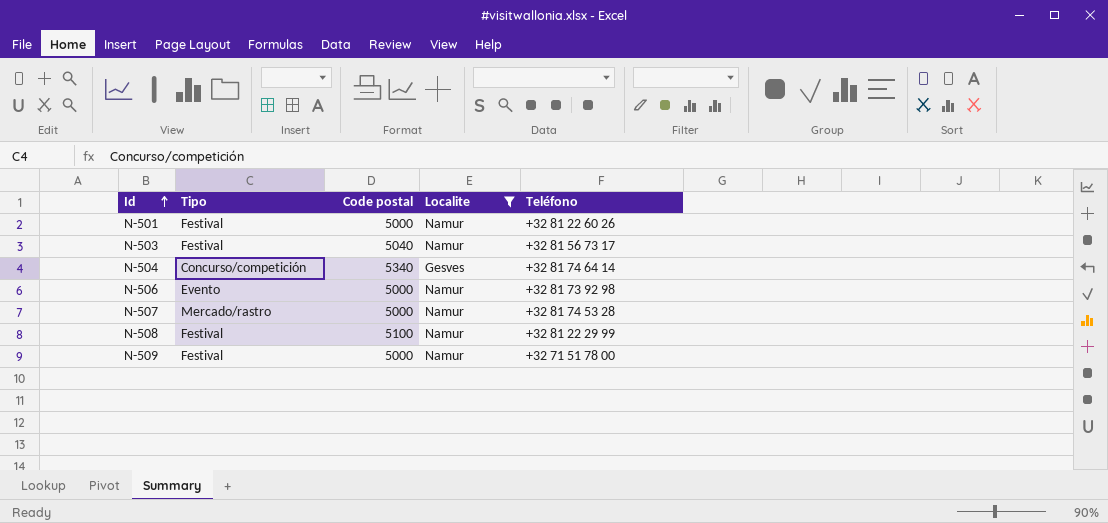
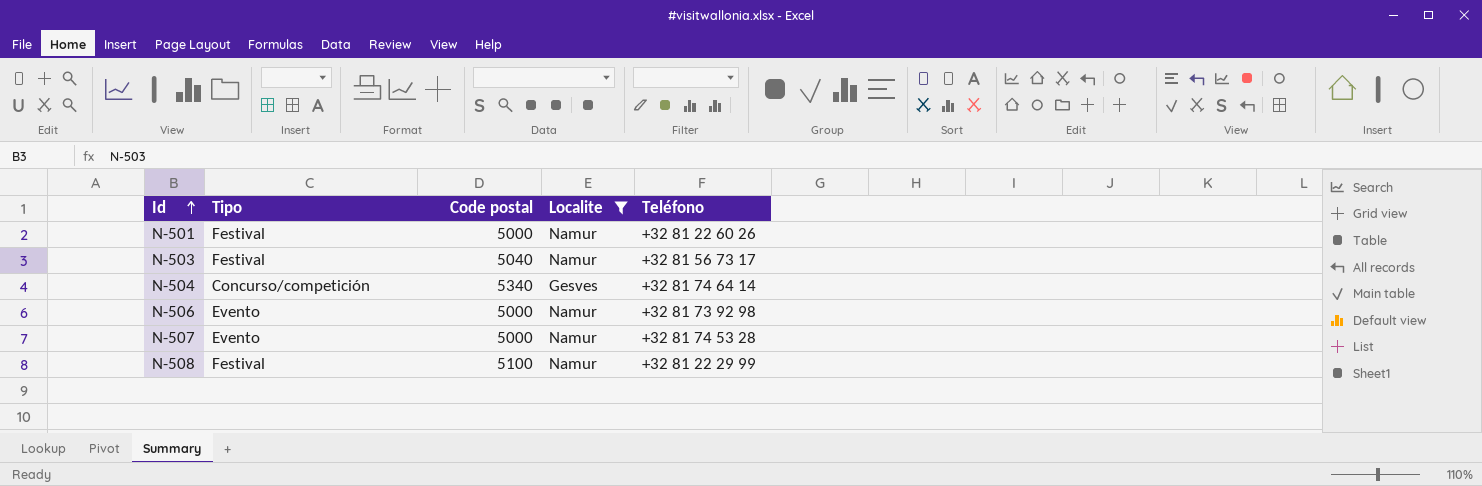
row N-509: Festival | 5000 | Namur | +32 71 51 78 00 -> none
N-507 | Tipo: Mercado/rastro -> Evento

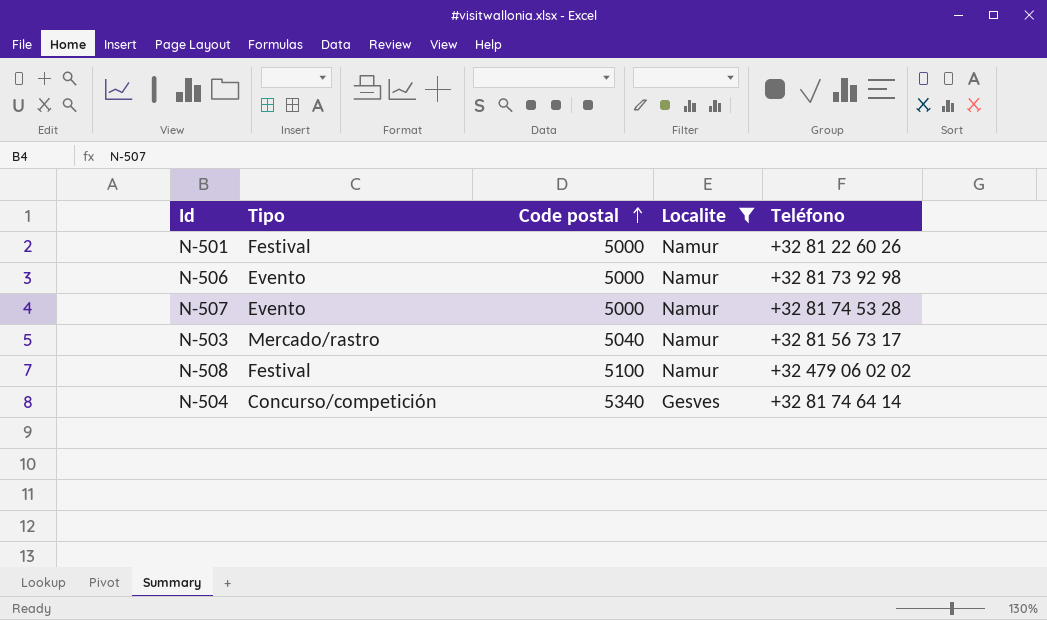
row order: Id ascending -> Code postal ascending
N-503 | Tipo: Festival -> Mercado/rastro
N-508 | Teléfono: +32 81 22 29 99 -> +32 479 06 02 02

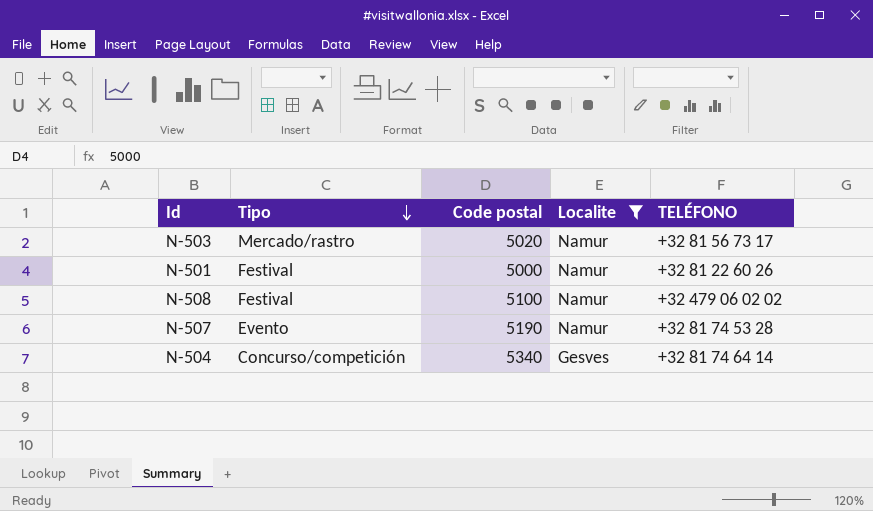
row order: Code postal ascending -> Tipo descending
column name: Teléfono -> TELÉFONO
row N-506: Evento | 5000 | Namur | +32 81 73 92 98 -> none
N-503 | Code postal: 5040 -> 5020
N-507 | Code postal: 5000 -> 5190

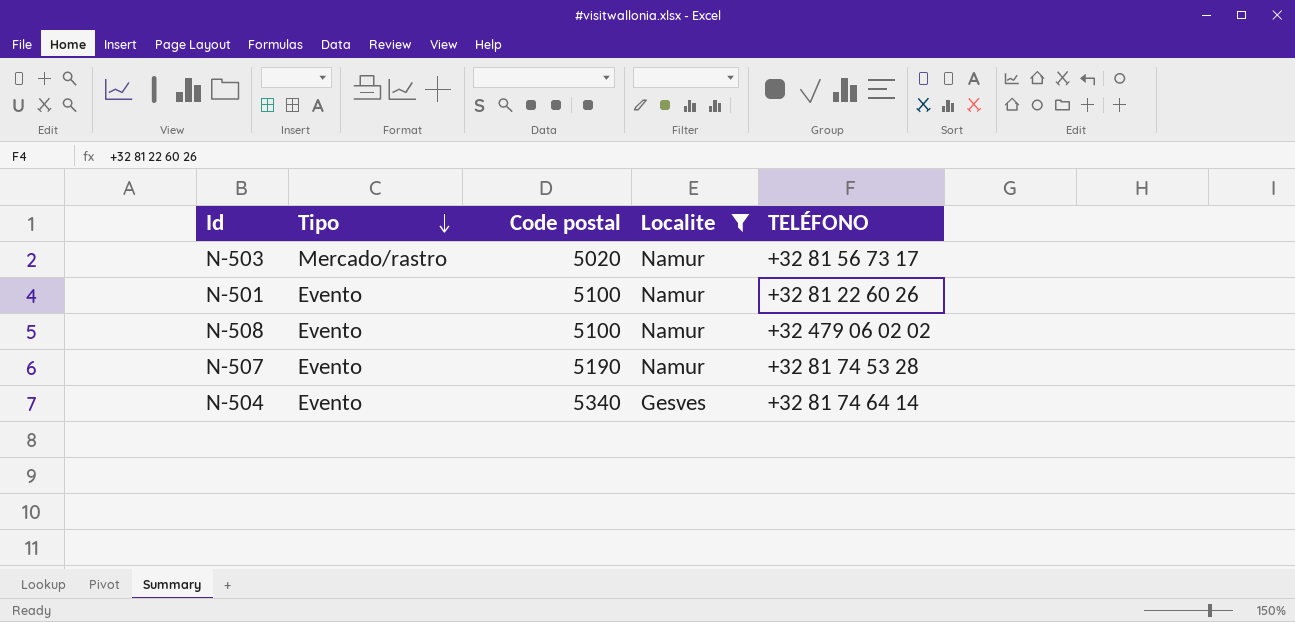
N-501 | Tipo: Festival -> Evento
N-501 | Code postal: 5000 -> 5100
N-508 | Tipo: Festival -> Evento
N-504 | Tipo: Concurso/competición -> Evento

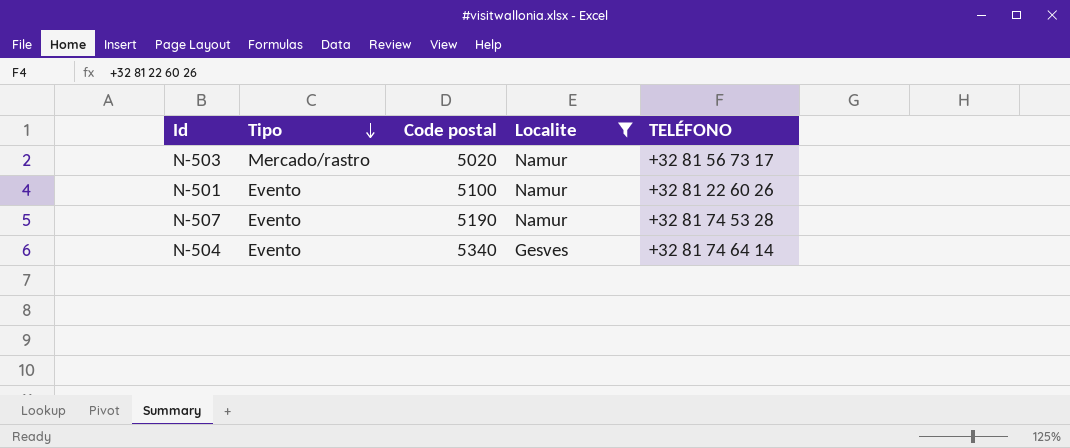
row N-508: Evento | 5100 | Namur | +32 479 06 02 02 -> none

